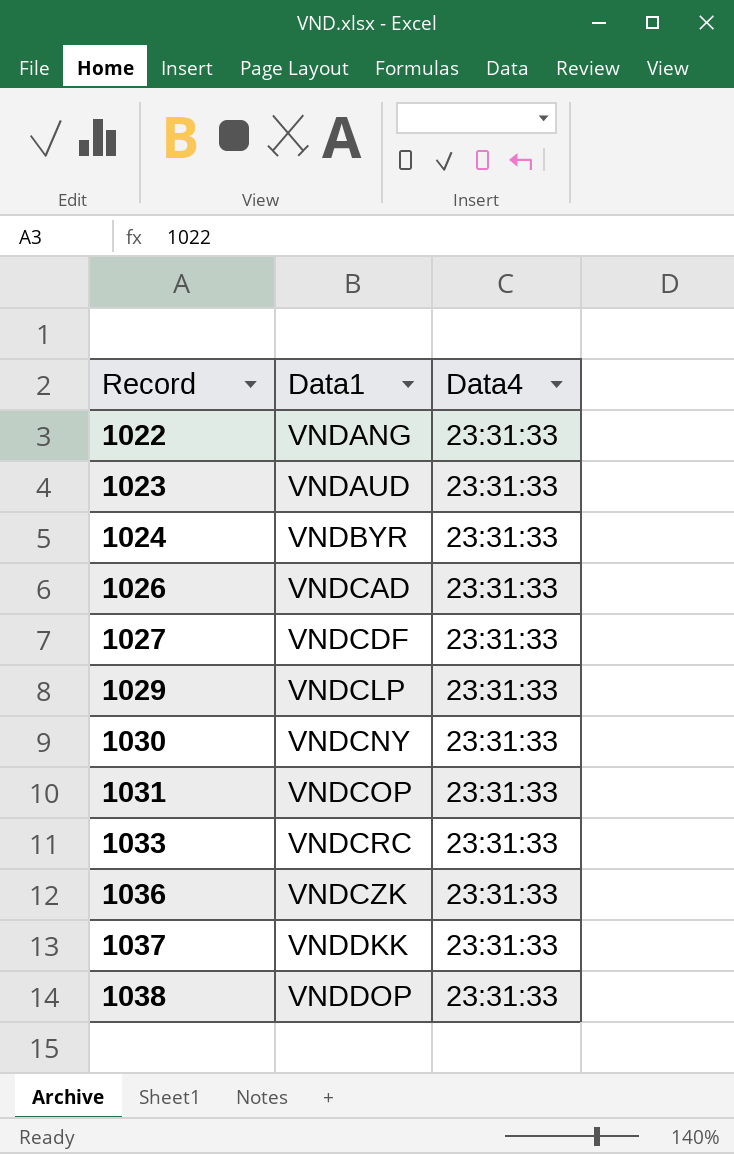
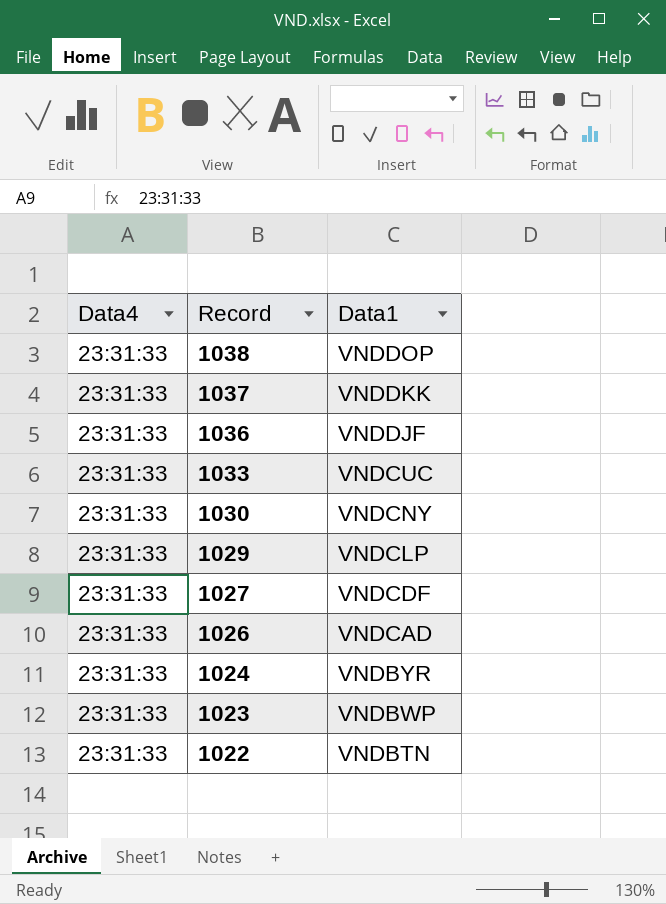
row order: Record ascending -> Record descending
column Data4 | position: 3 -> 1
row 1031: VNDCOP | 23:31:33 -> none
1036 | Data1: VNDCZK -> VNDDJF
1033 | Data1: VNDCRC -> VNDCUC
1023 | Data1: VNDAUD -> VNDBWP
1022 | Data1: VNDANG -> VNDBTN

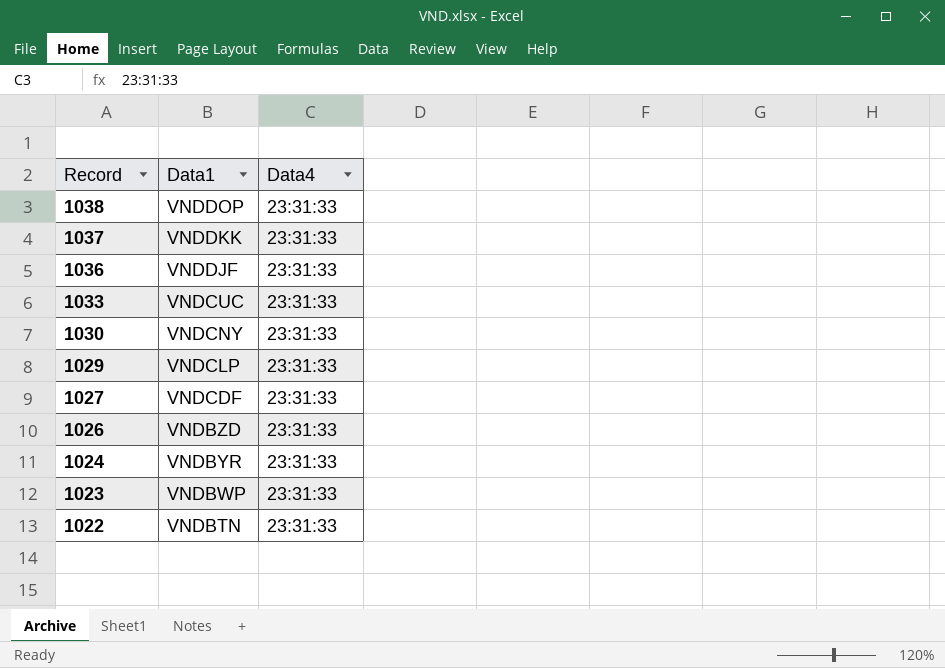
column Data4 | position: 1 -> 3
1026 | Data1: VNDCAD -> VNDBZD

